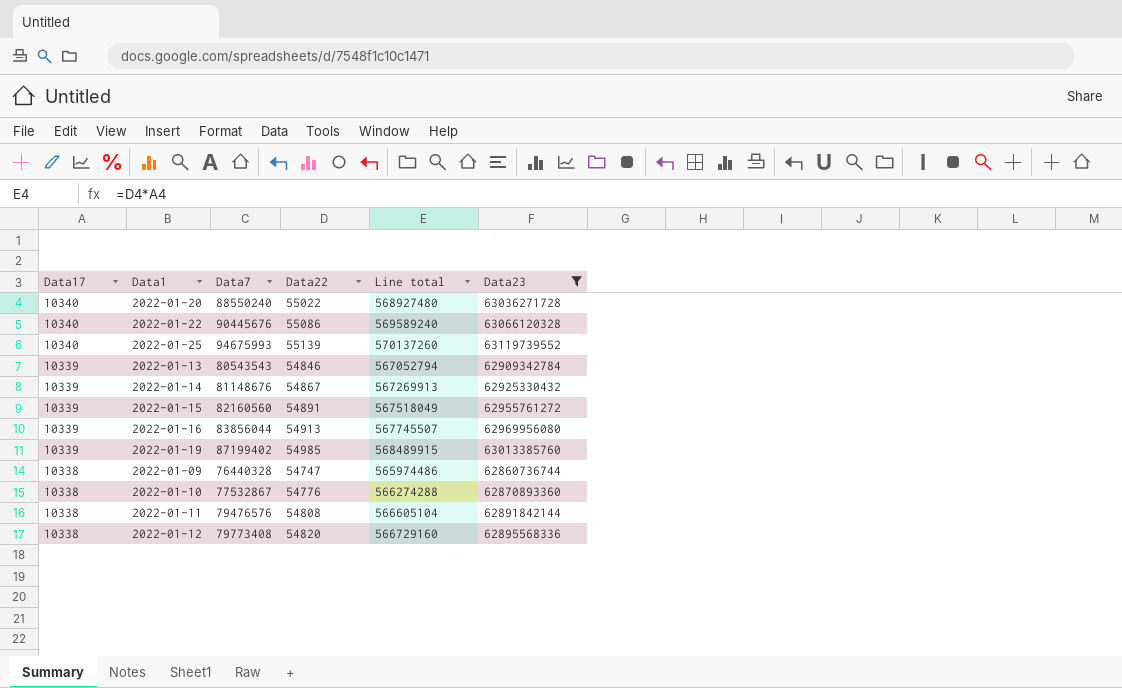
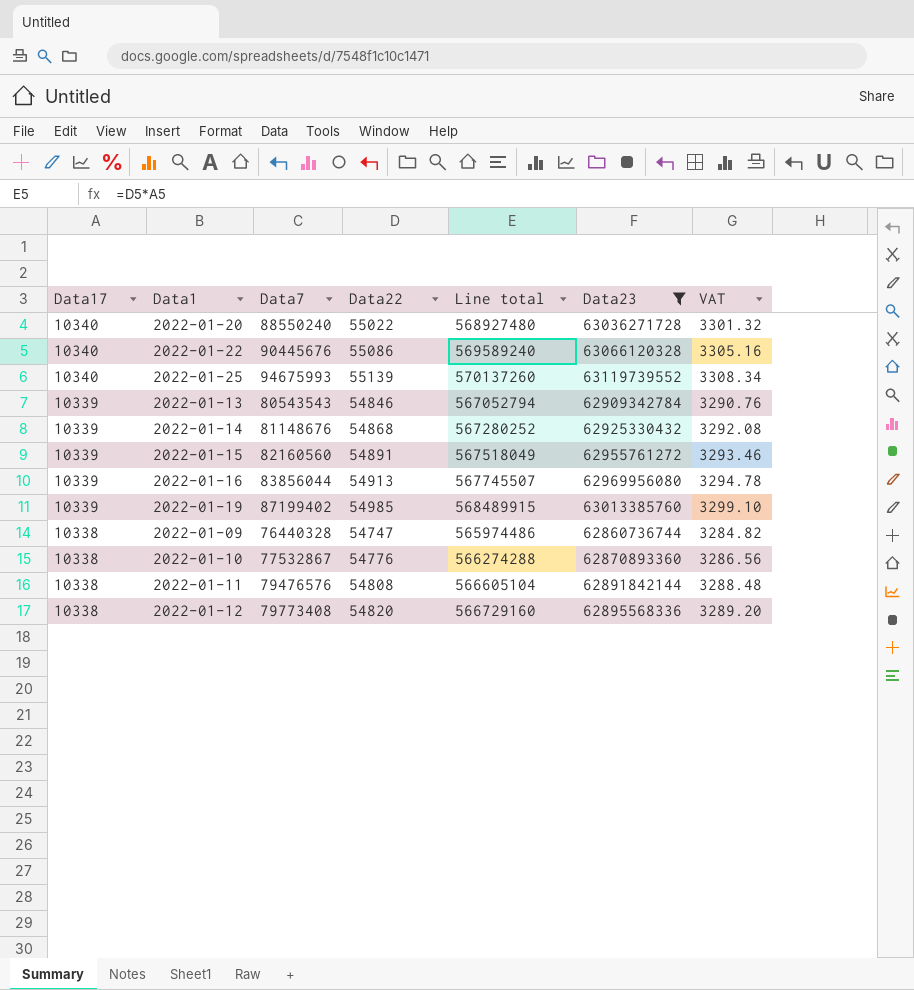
column VAT | formula: none -> [Data22] * 0.06
2022-01-14 | Data22: 54867 -> 54868
2022-01-14 | Line total: 567269913 -> 567280252

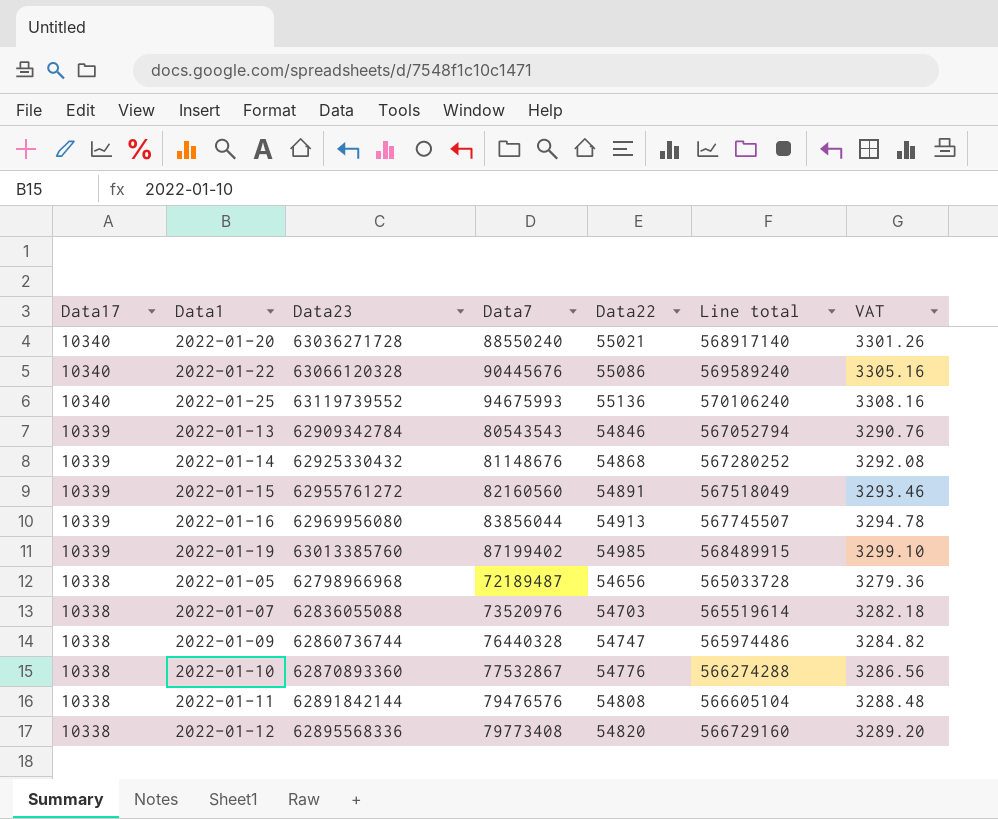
filter: Data23 >= 62860736744 -> none
column Data23 | position: 6 -> 3
2022-01-20 | Data22: 55022 -> 55021
2022-01-20 | Line total: 568927480 -> 568917140
2022-01-20 | VAT: 3301.32 -> 3301.26
2022-01-25 | Data22: 55139 -> 55136
2022-01-25 | Line total: 570137260 -> 570106240
2022-01-25 | VAT: 3308.34 -> 3308.16

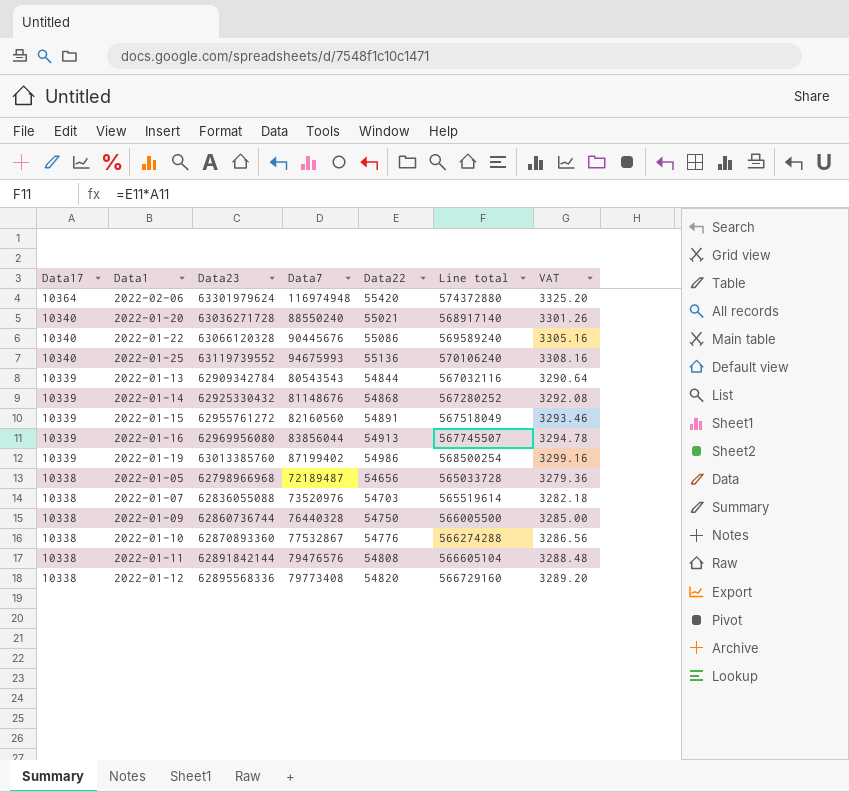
row 2022-02-06: none -> 10364 | 63301979624 | 116974948 | 55420 | 574372880 | 3325.20
2022-01-13 | Data22: 54846 -> 54844
2022-01-13 | Line total: 567052794 -> 567032116
2022-01-13 | VAT: 3290.76 -> 3290.64
2022-01-19 | Data22: 54985 -> 54986
2022-01-19 | Line total: 568489915 -> 568500254
2022-01-19 | VAT: 3299.10 -> 3299.16
2022-01-09 | Data22: 54747 -> 54750
2022-01-09 | Line total: 565974486 -> 566005500
2022-01-09 | VAT: 3284.82 -> 3285.00

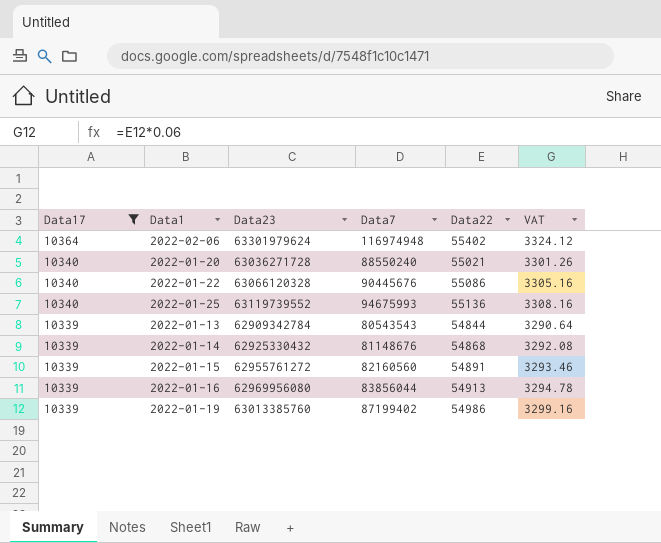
filter: none -> Data17 != 10338
column Line total | formula: [Data17] * [Data22] -> none
2022-02-06 | Data22: 55420 -> 55402
2022-02-06 | VAT: 3325.20 -> 3324.12

